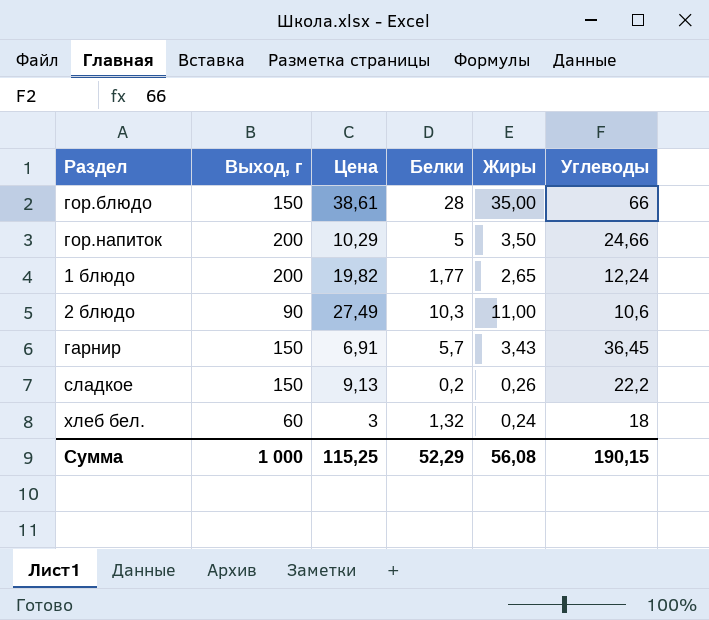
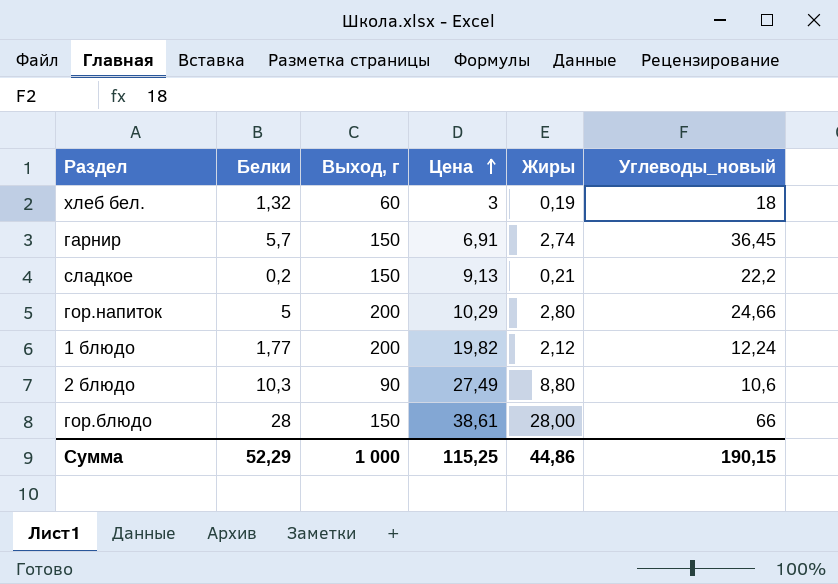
row order: none -> Цена ascending
column Белки | position: 4 -> 2
column name: Углеводы -> Углеводы_новый
хлеб бел. | Жиры: 0,24 -> 0,19
гарнир | Жиры: 3,43 -> 2,74
сладкое | Жиры: 0,26 -> 0,21
гор.напиток | Жиры: 3,50 -> 2,80
1 блюдо | Жиры: 2,65 -> 2,12
2 блюдо | Жиры: 11,00 -> 8,80
гор.блюдо | Жиры: 35,00 -> 28,00
Сумма | Жиры: 56,08 -> 44,86

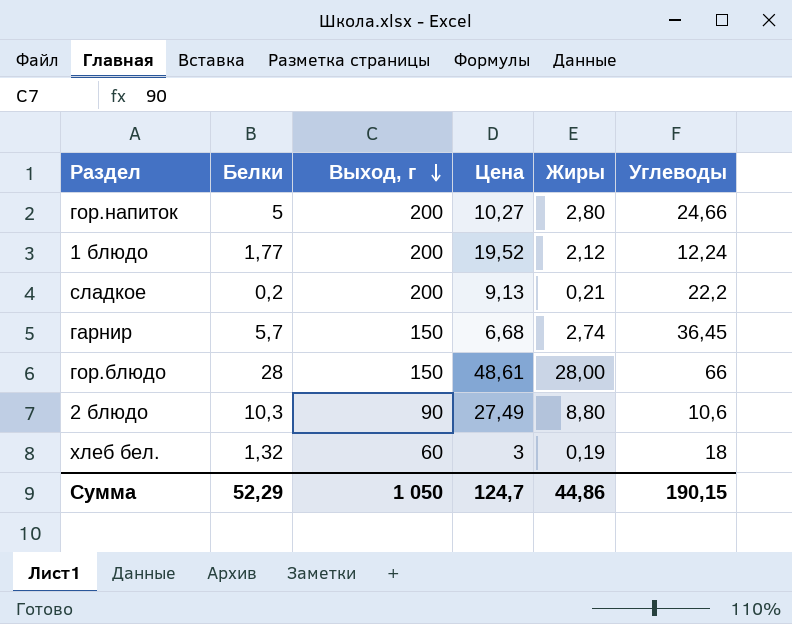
row order: Цена ascending -> Выход, г descending
column name: Углеводы_новый -> Углеводы
гор.напиток | Цена: 10,29 -> 10,27
1 блюдо | Цена: 19,82 -> 19,52
сладкое | Выход, г: 150 -> 200
гарнир | Цена: 6,91 -> 6,68
гор.блюдо | Цена: 38,61 -> 48,61
Сумма | Выход, г: 1 000 -> 1 050
Сумма | Цена: 115,25 -> 124,7

